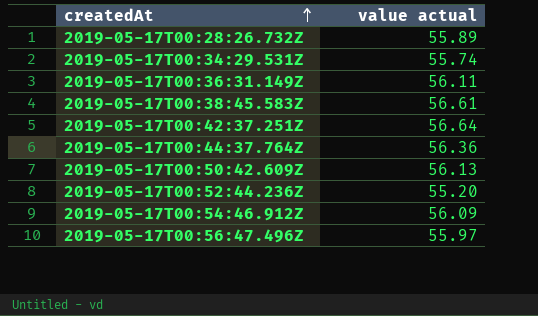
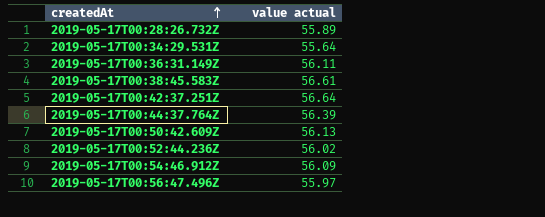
2019-05-17T00:34:29.531Z | value actual: 55.74 -> 55.64
2019-05-17T00:44:37.764Z | value actual: 56.36 -> 56.39
2019-05-17T00:52:44.236Z | value actual: 55.20 -> 56.02

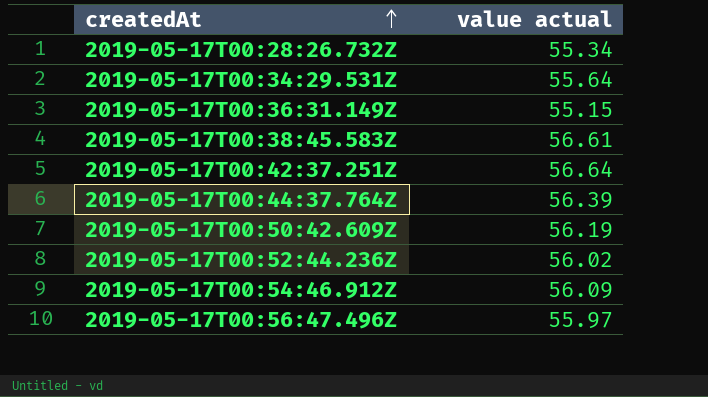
2019-05-17T00:28:26.732Z | value actual: 55.89 -> 55.34
2019-05-17T00:36:31.149Z | value actual: 56.11 -> 55.15
2019-05-17T00:50:42.609Z | value actual: 56.13 -> 56.19

